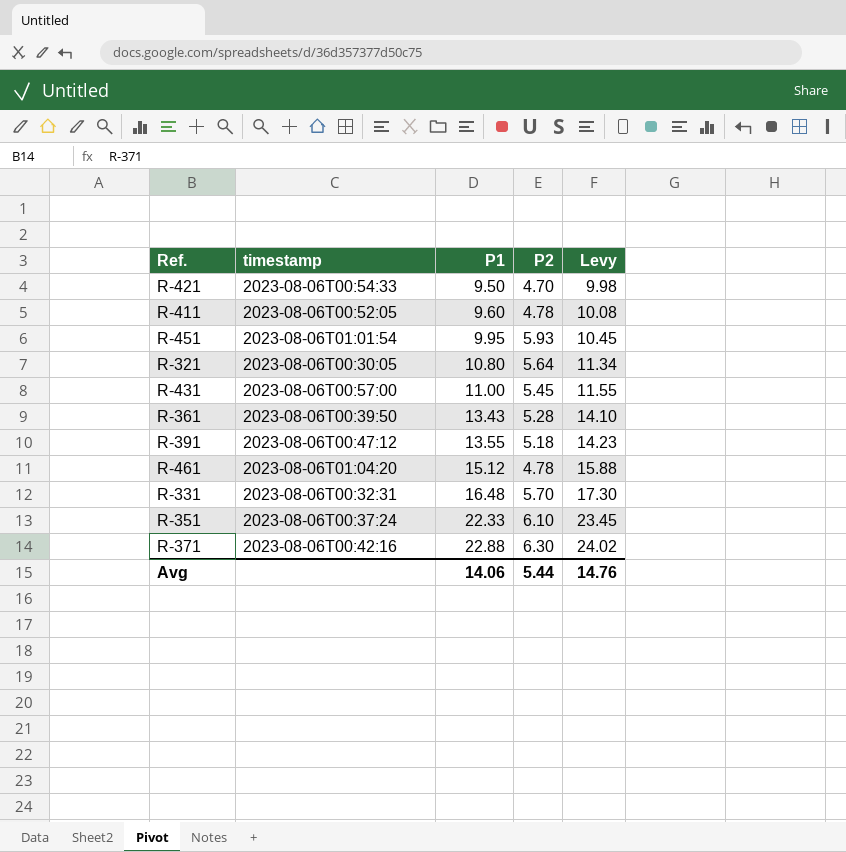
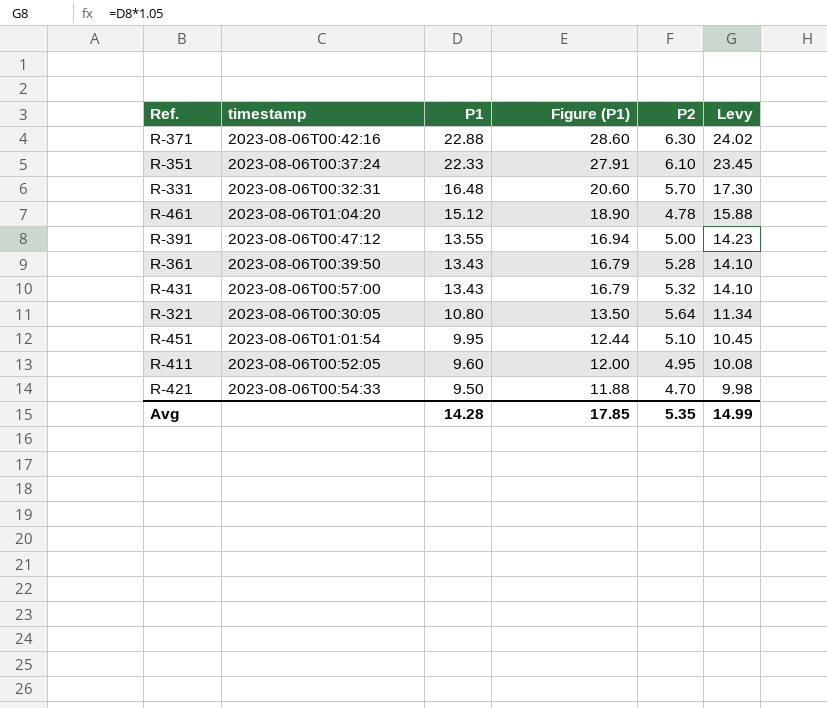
row order: P1 ascending -> P1 descending
column Figure (P1) | formula: none -> [P1] * 1.25
R-391 | P2: 5.18 -> 5.00
R-431 | P1: 11.00 -> 13.43
R-431 | P2: 5.45 -> 5.32
R-431 | Levy: 11.55 -> 14.10
R-451 | P2: 5.93 -> 5.10
R-411 | P2: 4.78 -> 4.95
Avg | P1: 14.06 -> 14.28
Avg | P2: 5.44 -> 5.35
Avg | Levy: 14.76 -> 14.99

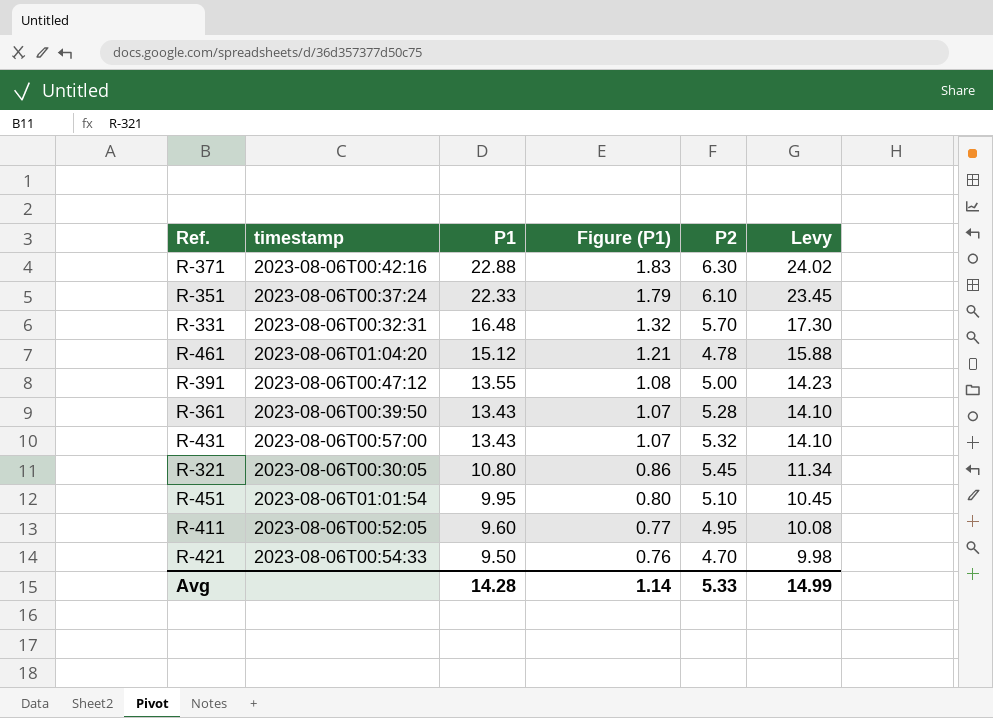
column Figure (P1) | formula: [P1] * 1.25 -> [P1] * 0.08
R-321 | P2: 5.64 -> 5.45
Avg | Figure (P1): 17.85 -> 1.14
Avg | P2: 5.35 -> 5.33

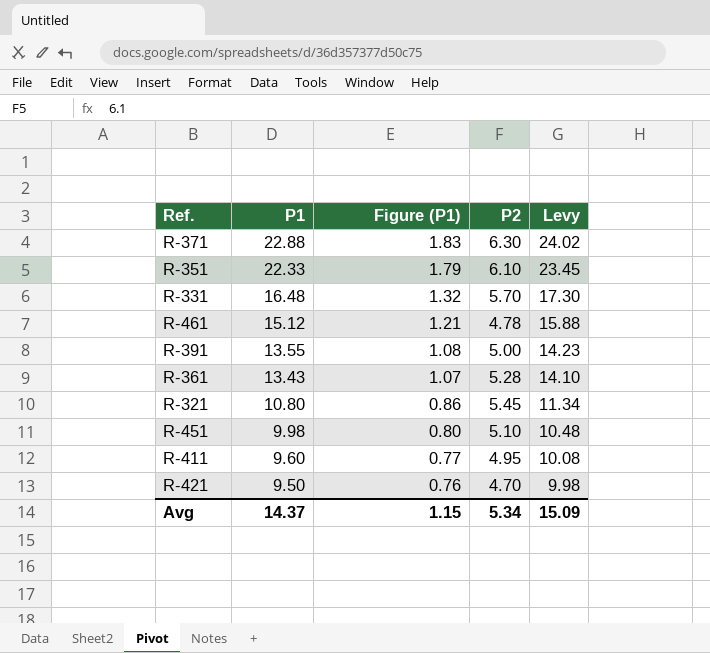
column timestamp | position: 2 -> none
row R-431: 2023-08-06T00:57:00 | 13.43 | 1.07 | 5.32 | 14.10 -> none
R-451 | P1: 9.95 -> 9.98
R-451 | Levy: 10.45 -> 10.48
Avg | P1: 14.28 -> 14.37
Avg | Figure (P1): 1.14 -> 1.15
Avg | P2: 5.33 -> 5.34
Avg | Levy: 14.99 -> 15.09

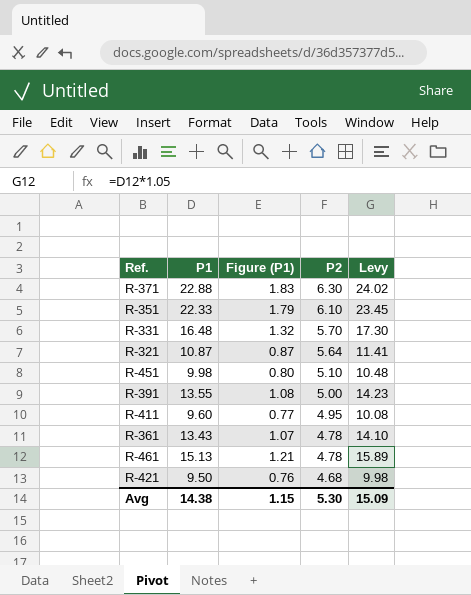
row order: P1 descending -> P2 descending
R-321 | P1: 10.80 -> 10.87
R-321 | Figure (P1): 0.86 -> 0.87
R-321 | P2: 5.45 -> 5.64
R-321 | Levy: 11.34 -> 11.41
R-361 | P2: 5.28 -> 4.78
R-461 | P1: 15.12 -> 15.13
R-461 | Levy: 15.88 -> 15.89
R-421 | P2: 4.70 -> 4.68
Avg | P1: 14.37 -> 14.38
Avg | P2: 5.34 -> 5.30

